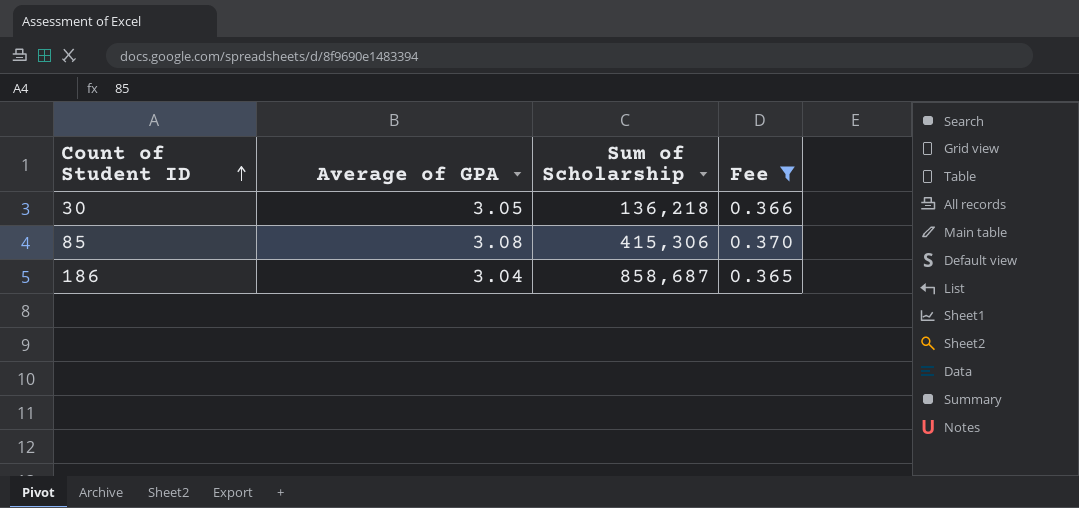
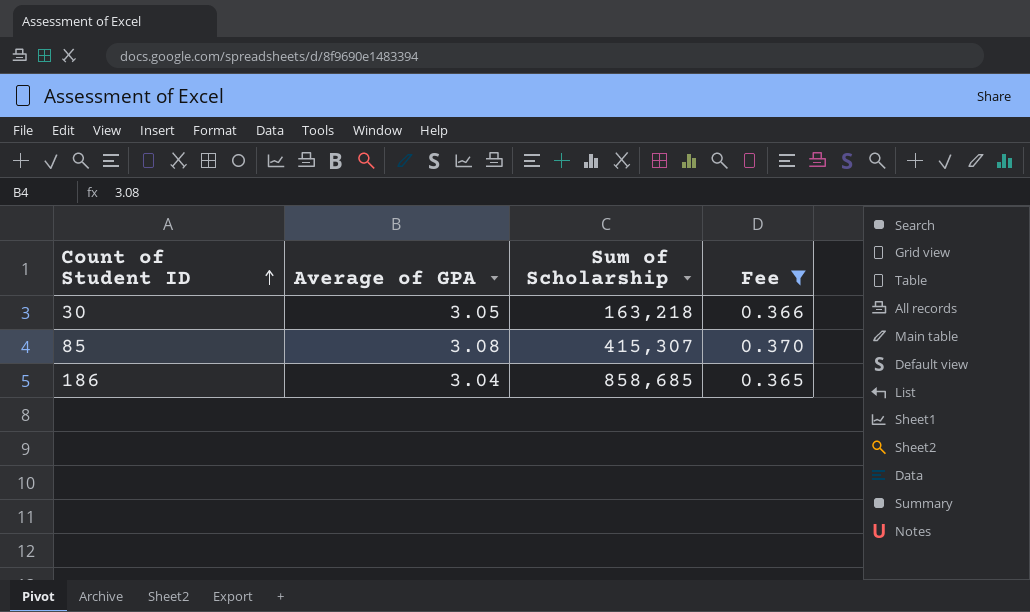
30 | Sum of Scholarship: 136,218 -> 163,218
85 | Sum of Scholarship: 415,306 -> 415,307
186 | Sum of Scholarship: 858,687 -> 858,685

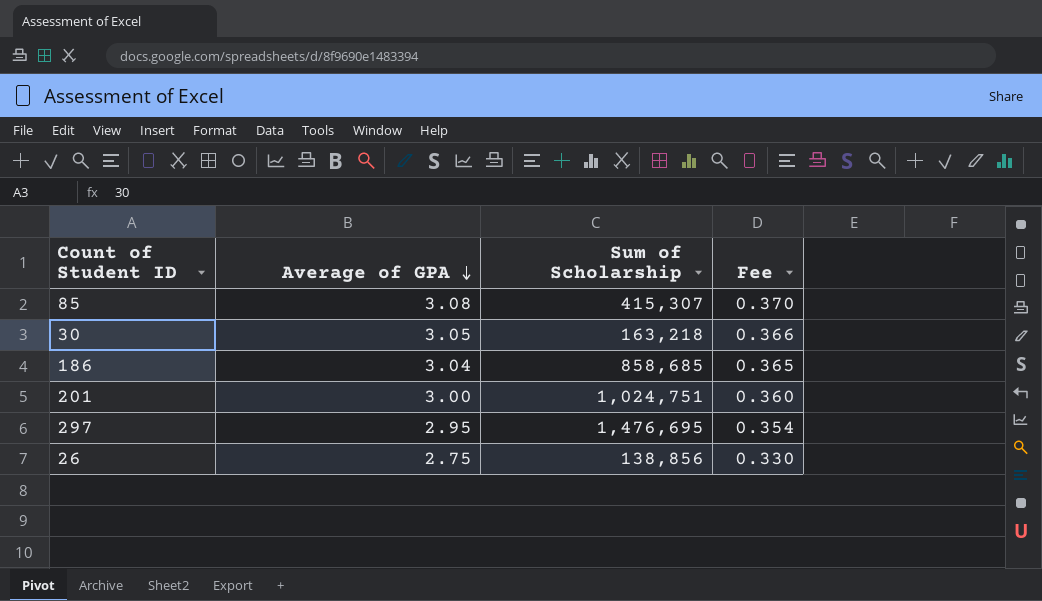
filter: Fee >= 0.365 -> none
row order: Count of Student ID ascending -> Average of GPA descending

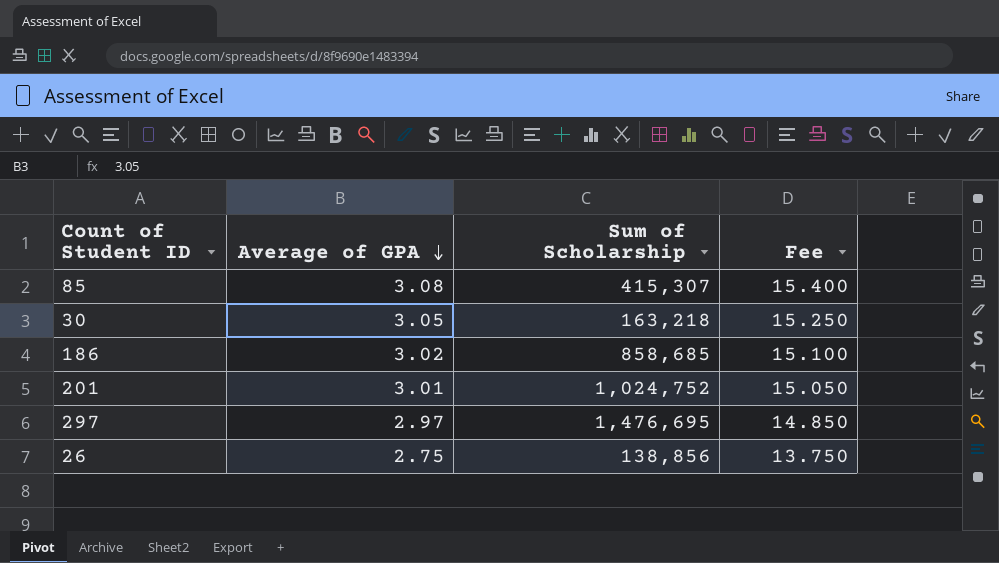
column Fee | formula: [Average of GPA] * 0.12 -> [Average of GPA] * 5
186 | Average of GPA: 3.04 -> 3.02
201 | Average of GPA: 3.00 -> 3.01
201 | Sum of Scholarship: 1,024,751 -> 1,024,752
297 | Average of GPA: 2.95 -> 2.97

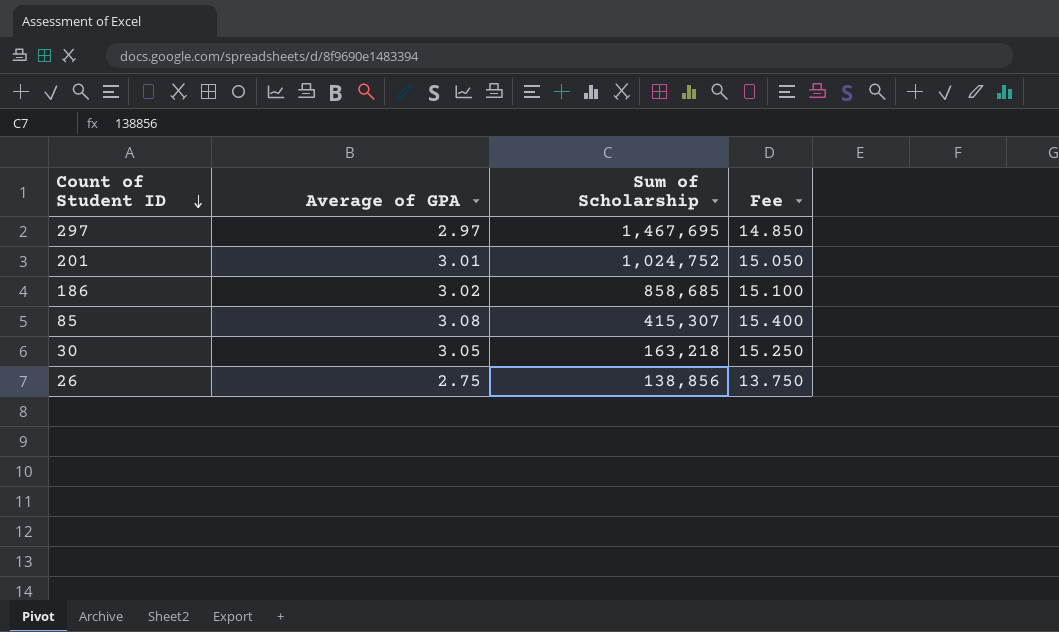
row order: Average of GPA descending -> Count of Student ID descending
297 | Sum of Scholarship: 1,476,695 -> 1,467,695

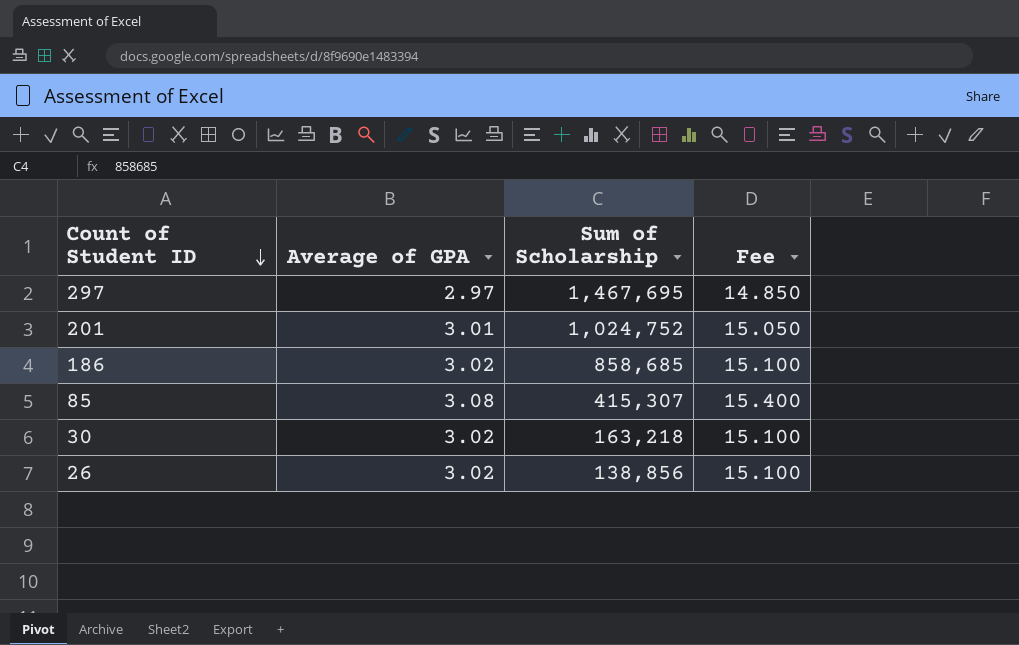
30 | Average of GPA: 3.05 -> 3.02
30 | Fee: 15.250 -> 15.100
26 | Average of GPA: 2.75 -> 3.02
26 | Fee: 13.750 -> 15.100

